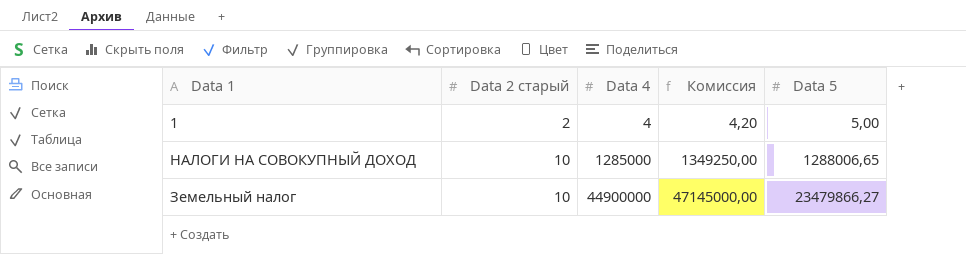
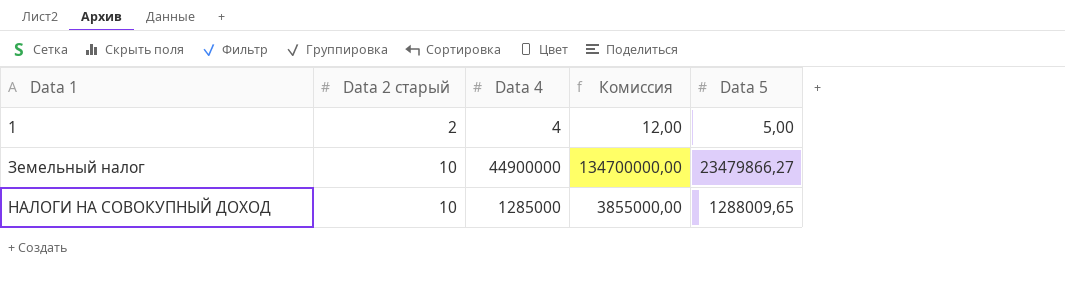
row order: Data 2 старый ascending -> Data 1 ascending
column Комиссия | formula: [Data 4] * 1,05 -> [Data 4] * 3
НАЛОГИ НА СОВОКУПНЫЙ ДОХОД | Data 5: 1288006,65 -> 1288009,65

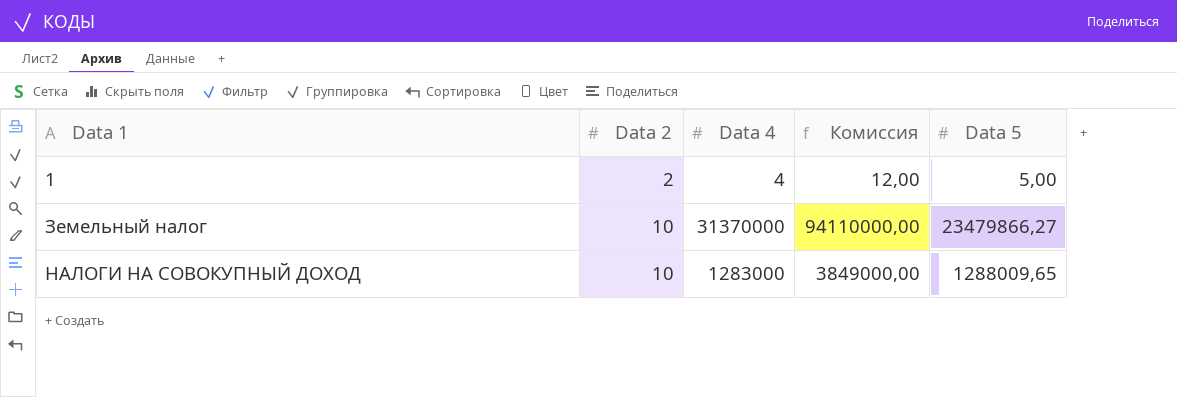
column name: Data 2 старый -> Data 2
Земельный налог | Data 4: 44900000 -> 31370000
Земельный налог | Комиссия: 134700000,00 -> 94110000,00
НАЛОГИ НА СОВОКУПНЫЙ ДОХОД | Data 4: 1285000 -> 1283000
НАЛОГИ НА СОВОКУПНЫЙ ДОХОД | Комиссия: 3855000,00 -> 3849000,00

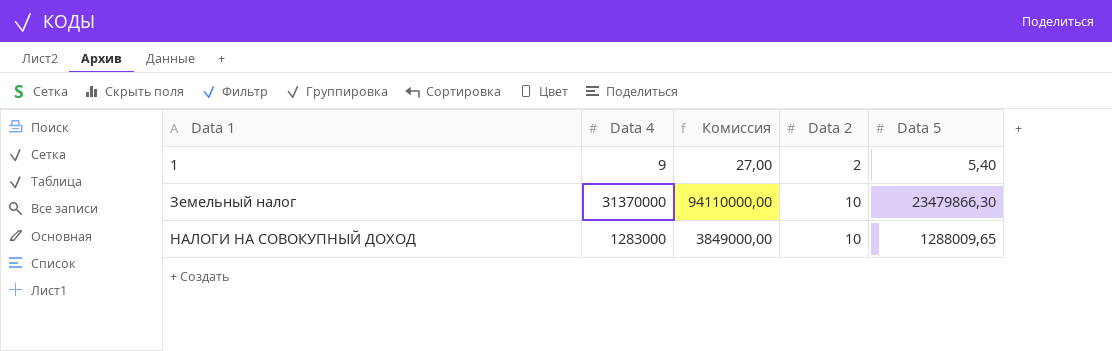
column Data 2 | position: 2 -> 4
1 | Data 4: 4 -> 9
1 | Комиссия: 12,00 -> 27,00
1 | Data 5: 5,00 -> 5,40
Земельный налог | Data 5: 23479866,27 -> 23479866,30

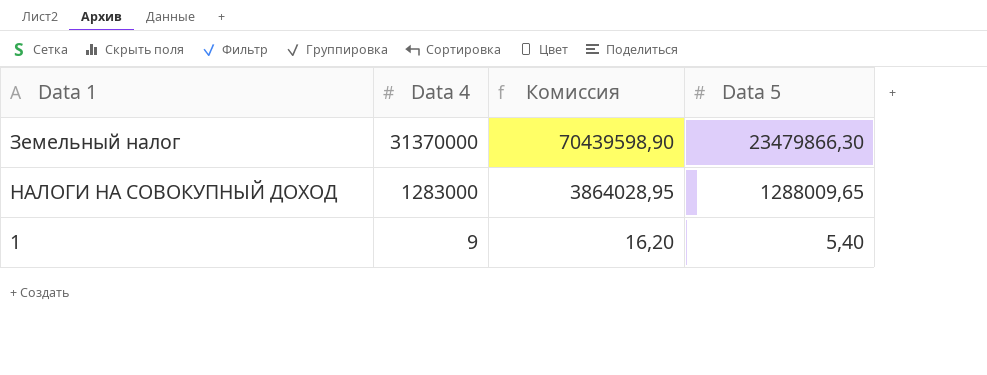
row order: Data 1 ascending -> Data 4 descending
column Data 2 | position: 4 -> none
column Комиссия | formula: [Data 4] * 3 -> [Data 5] * 3

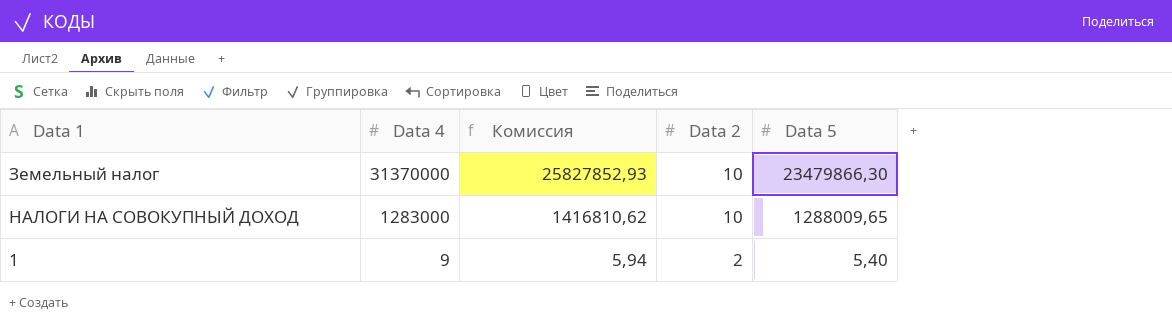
column Комиссия | formula: [Data 5] * 3 -> [Data 5] * 1,1
column Data 2 | position: none -> 4

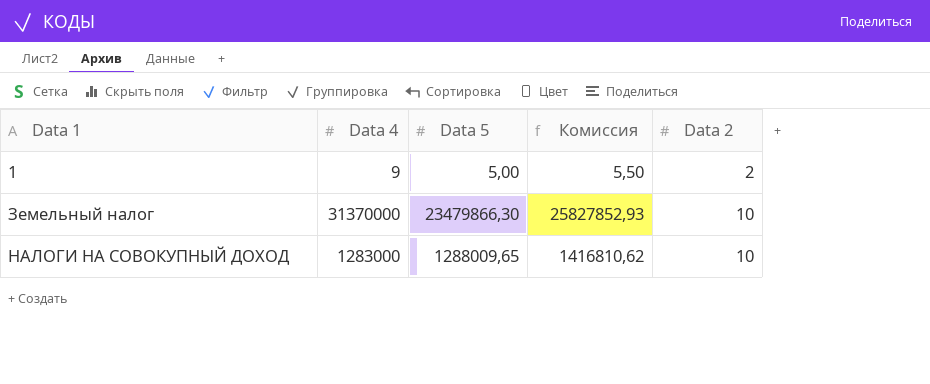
row order: Data 4 descending -> Data 1 ascending
column Data 5 | position: 5 -> 3
1 | Data 5: 5,40 -> 5,00
1 | Комиссия: 5,94 -> 5,50

